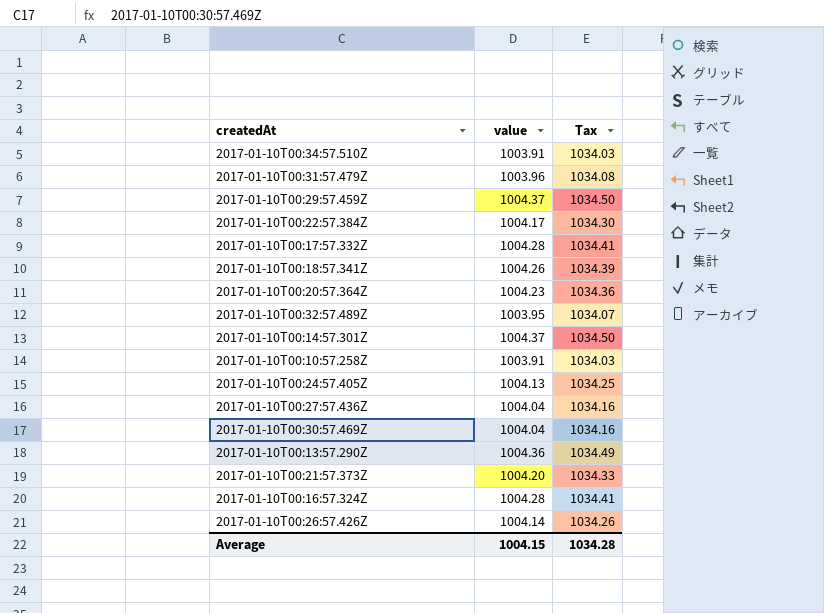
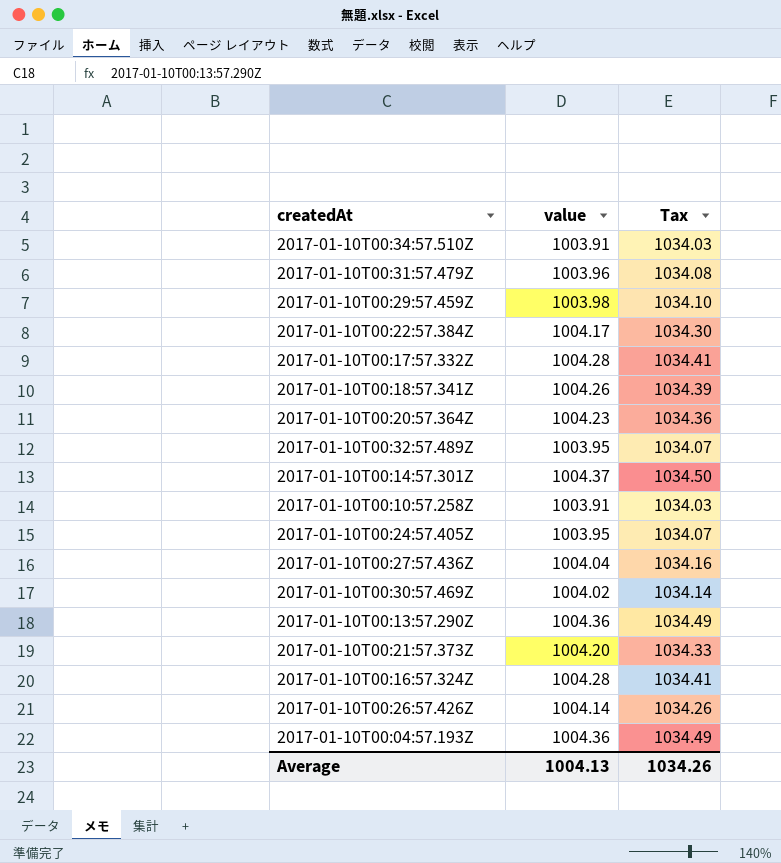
2017-01-10T00:29:57.459Z | value: 1004.37 -> 1003.98
2017-01-10T00:29:57.459Z | Tax: 1034.50 -> 1034.10
2017-01-10T00:24:57.405Z | value: 1004.13 -> 1003.95
2017-01-10T00:24:57.405Z | Tax: 1034.25 -> 1034.07
2017-01-10T00:30:57.469Z | value: 1004.04 -> 1004.02
2017-01-10T00:30:57.469Z | Tax: 1034.16 -> 1034.14
row 2017-01-10T00:04:57.193Z: none -> 1004.36 | 1034.49
Average | value: 1004.15 -> 1004.13
Average | Tax: 1034.28 -> 1034.26

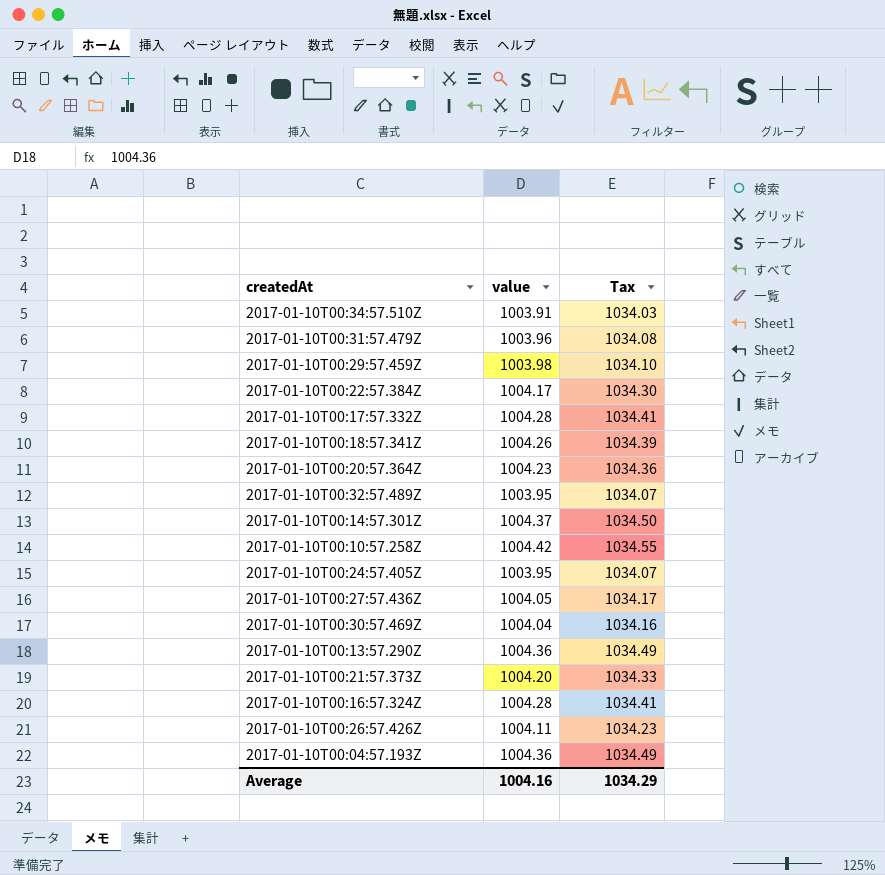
2017-01-10T00:10:57.258Z | value: 1003.91 -> 1004.42
2017-01-10T00:10:57.258Z | Tax: 1034.03 -> 1034.55
2017-01-10T00:27:57.436Z | value: 1004.04 -> 1004.05
2017-01-10T00:27:57.436Z | Tax: 1034.16 -> 1034.17
2017-01-10T00:30:57.469Z | value: 1004.02 -> 1004.04
2017-01-10T00:30:57.469Z | Tax: 1034.14 -> 1034.16
2017-01-10T00:26:57.426Z | value: 1004.14 -> 1004.11
2017-01-10T00:26:57.426Z | Tax: 1034.26 -> 1034.23
Average | value: 1004.13 -> 1004.16
Average | Tax: 1034.26 -> 1034.29

